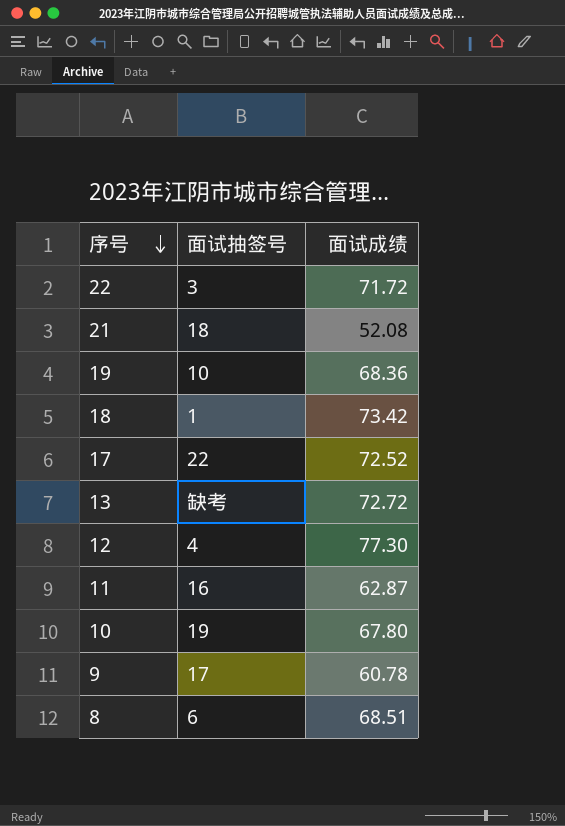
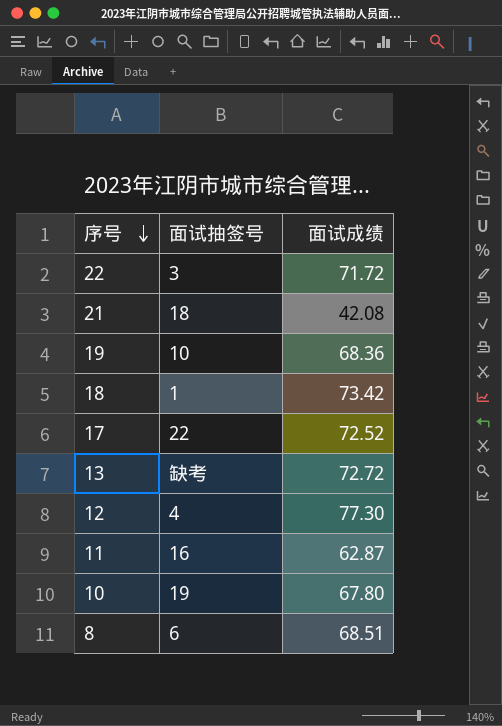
row 9: 17 | 60.78 -> none
21 | 面试成绩: 52.08 -> 42.08

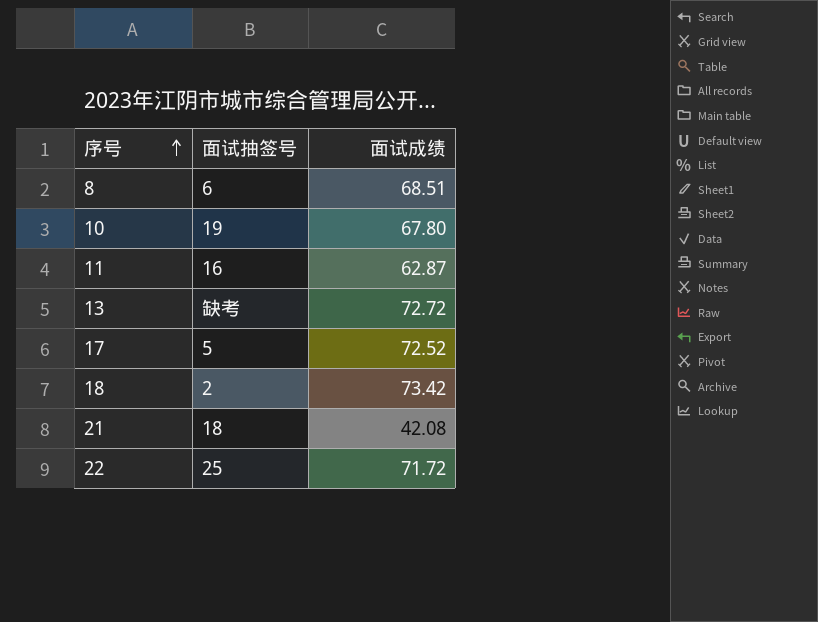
row order: 序号 descending -> 序号 ascending
row 19: 10 | 68.36 -> none
row 12: 4 | 77.30 -> none
17 | 面试抽签号: 22 -> 5
18 | 面试抽签号: 1 -> 2
22 | 面试抽签号: 3 -> 25

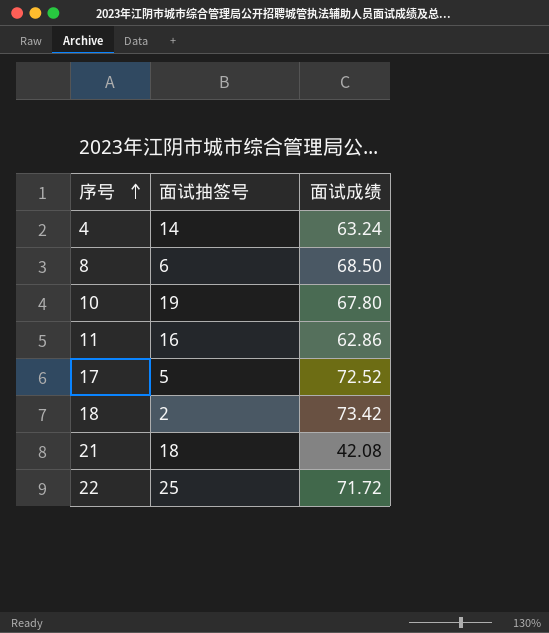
row 13: 缺考 | 72.72 -> none
row 4: none -> 14 | 63.24
8 | 面试成绩: 68.51 -> 68.50
11 | 面试成绩: 62.87 -> 62.86

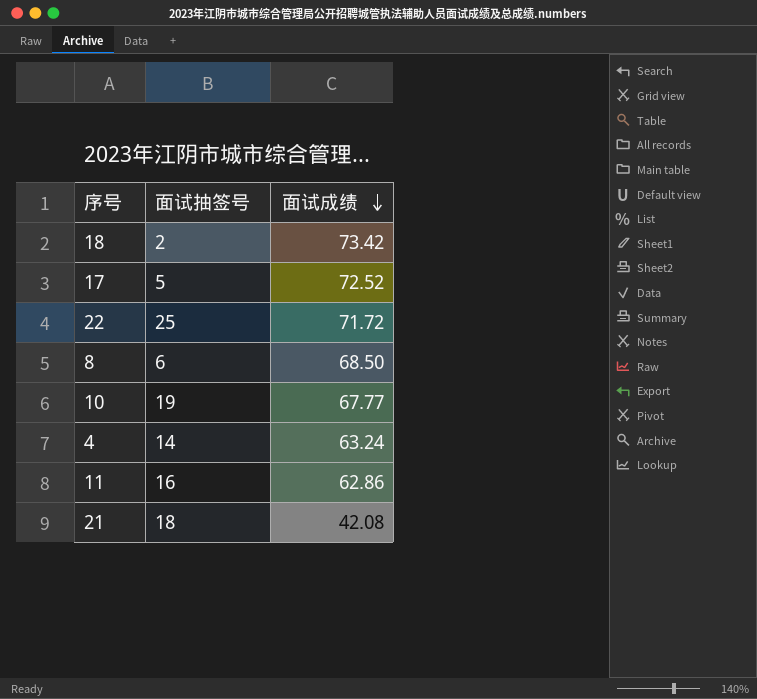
row order: 序号 ascending -> 面试成绩 descending
10 | 面试成绩: 67.80 -> 67.77

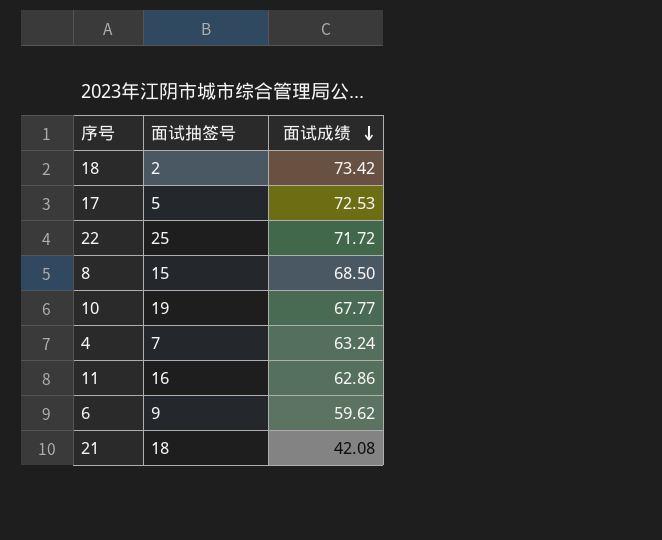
17 | 面试成绩: 72.52 -> 72.53
8 | 面试抽签号: 6 -> 15
4 | 面试抽签号: 14 -> 7
row 6: none -> 9 | 59.62

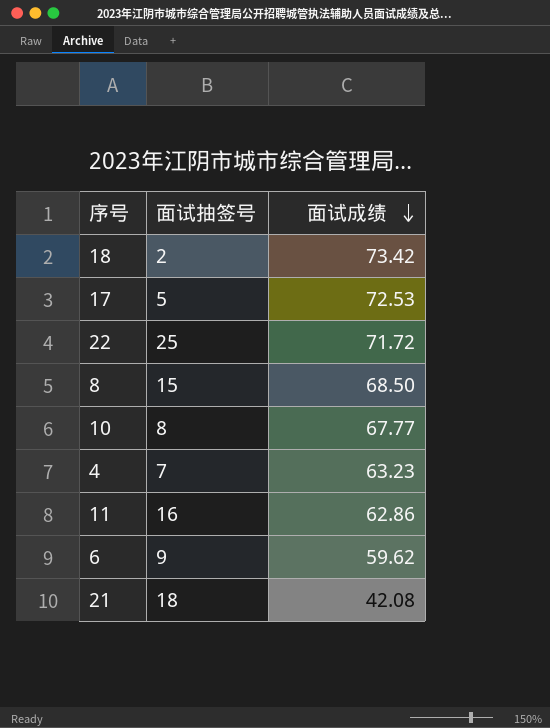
10 | 面试抽签号: 19 -> 8
4 | 面试成绩: 63.24 -> 63.23

